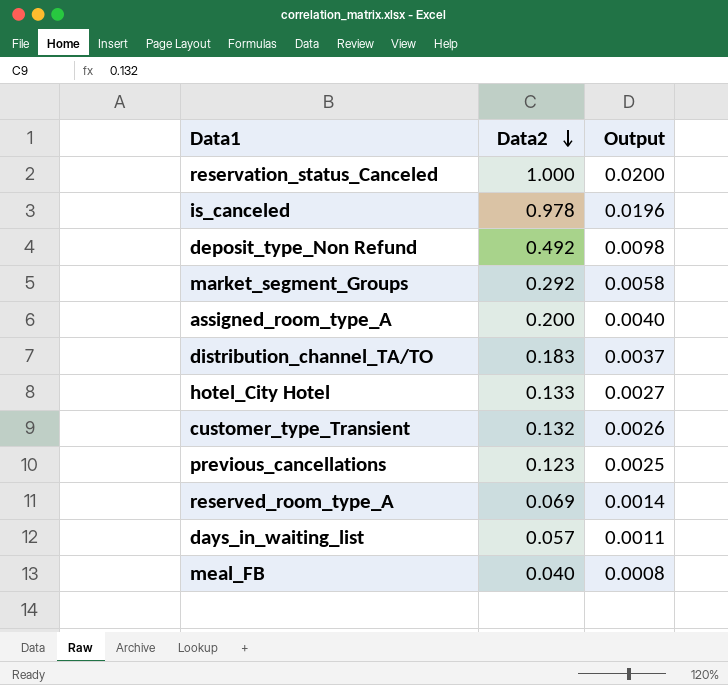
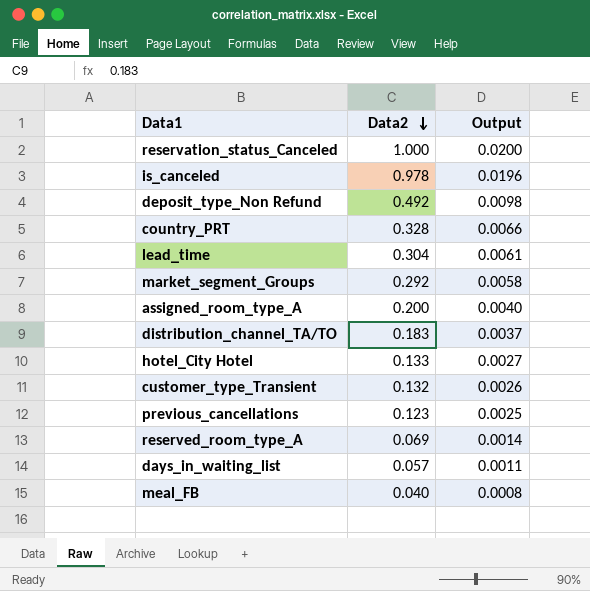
row country_PRT: none -> 0.328 | 0.0066
row lead_time: none -> 0.304 | 0.0061

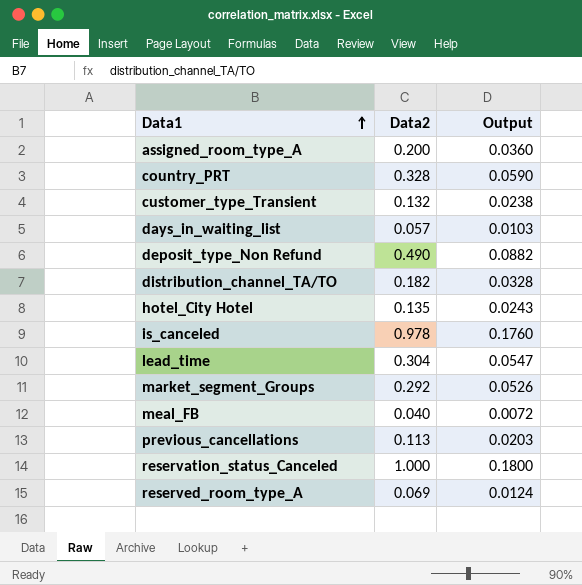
row order: Data2 descending -> Data1 ascending
column Output | formula: [Data2] * 0.02 -> [Data2] * 0.18
deposit_type_Non Refund | Data2: 0.492 -> 0.490
distribution_channel_TA/TO | Data2: 0.183 -> 0.182
hotel_City Hotel | Data2: 0.133 -> 0.135
previous_cancellations | Data2: 0.123 -> 0.113

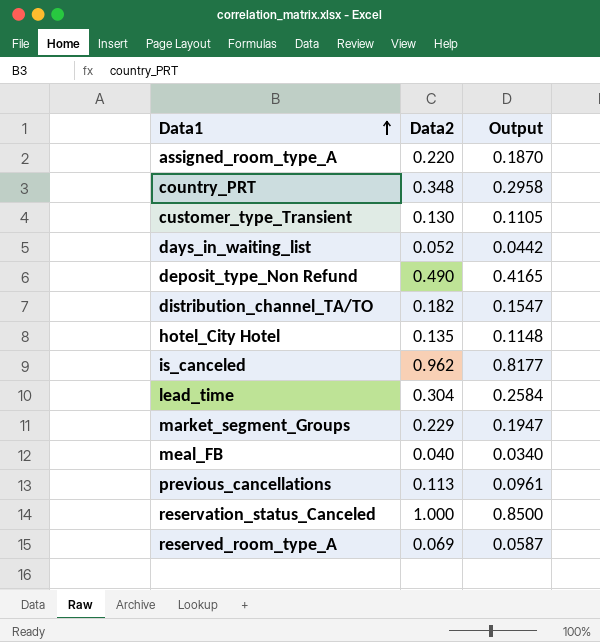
column Output | formula: [Data2] * 0.18 -> [Data2] * 0.85
assigned_room_type_A | Data2: 0.200 -> 0.220
country_PRT | Data2: 0.328 -> 0.348
customer_type_Transient | Data2: 0.132 -> 0.130
days_in_waiting_list | Data2: 0.057 -> 0.052
is_canceled | Data2: 0.978 -> 0.962
market_segment_Groups | Data2: 0.292 -> 0.229

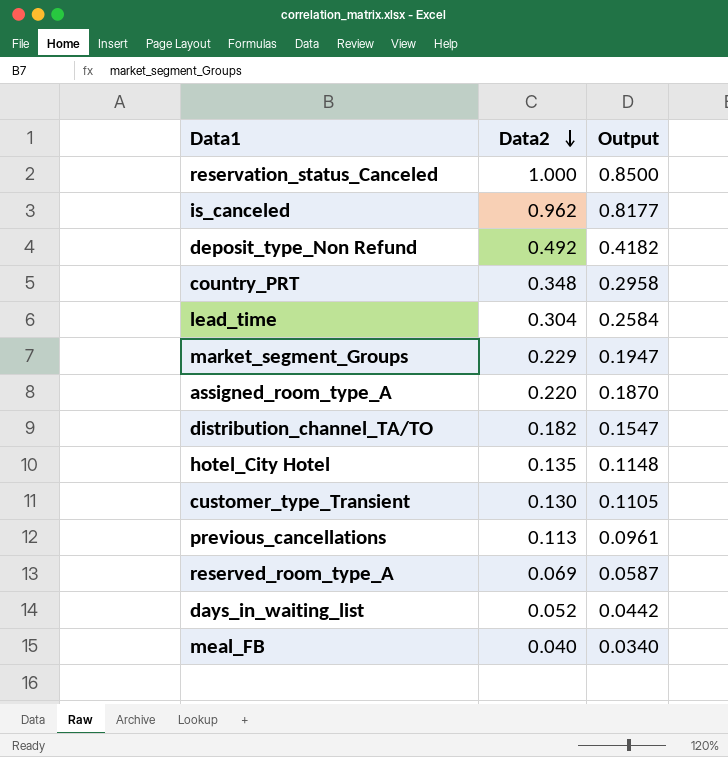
row order: Data1 ascending -> Data2 descending
deposit_type_Non Refund | Data2: 0.490 -> 0.492
deposit_type_Non Refund | Output: 0.4165 -> 0.4182

